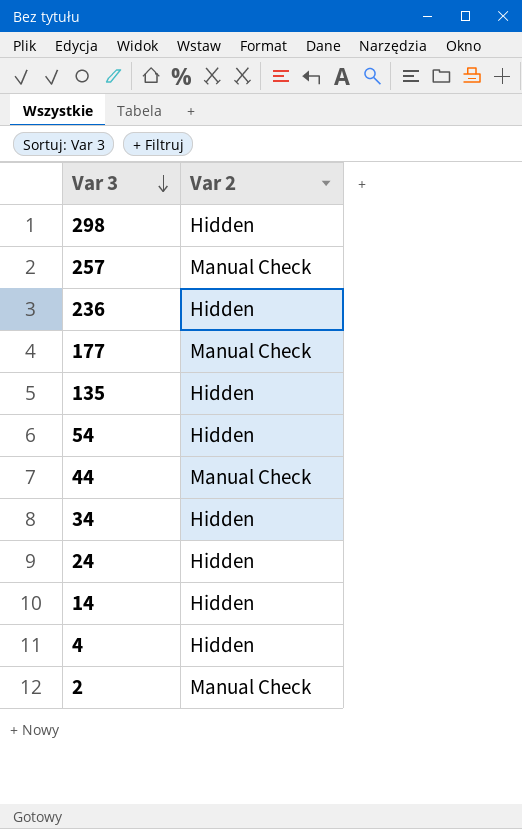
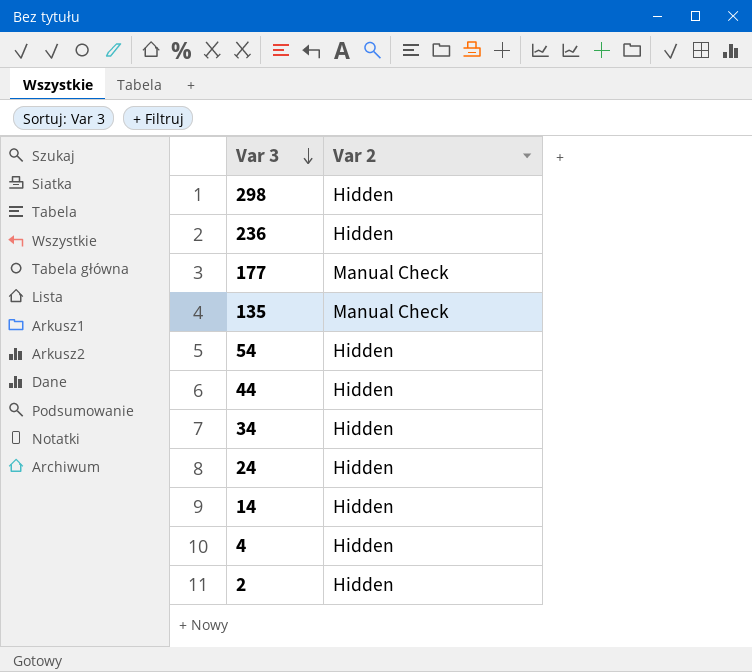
row 257: Manual Check -> none
135 | Var 2: Hidden -> Manual Check
44 | Var 2: Manual Check -> Hidden
2 | Var 2: Manual Check -> Hidden

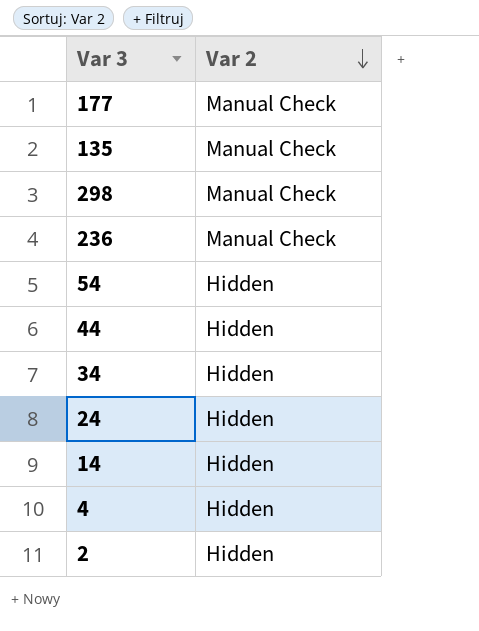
row order: Var 3 descending -> Var 2 descending
298 | Var 2: Hidden -> Manual Check
236 | Var 2: Hidden -> Manual Check

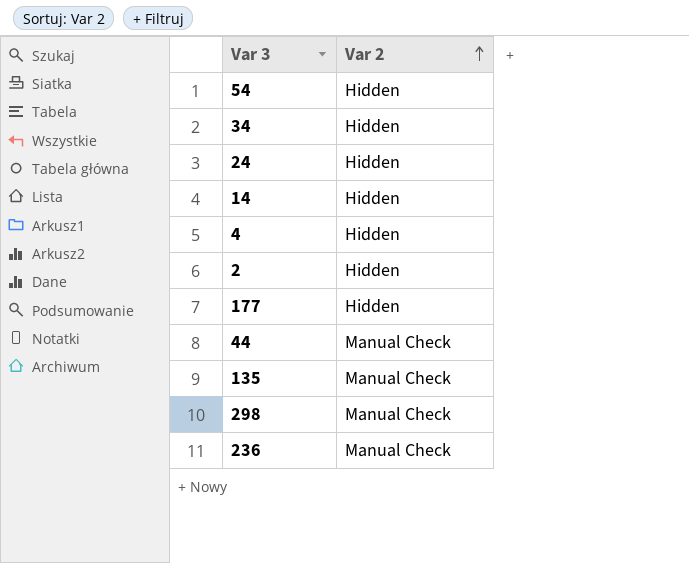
row order: Var 2 descending -> Var 2 ascending
177 | Var 2: Manual Check -> Hidden
44 | Var 2: Hidden -> Manual Check

